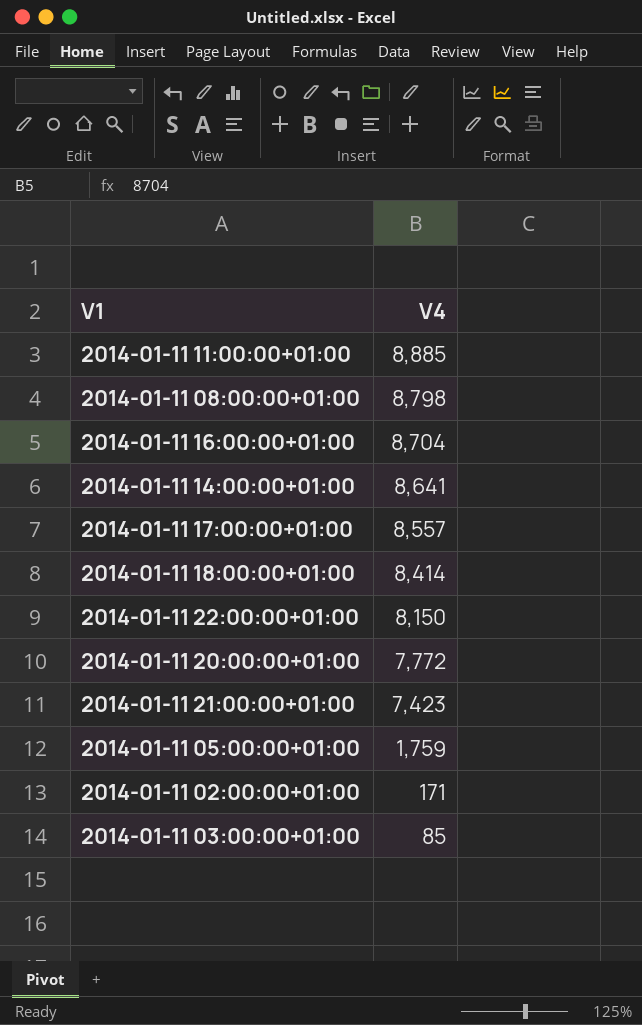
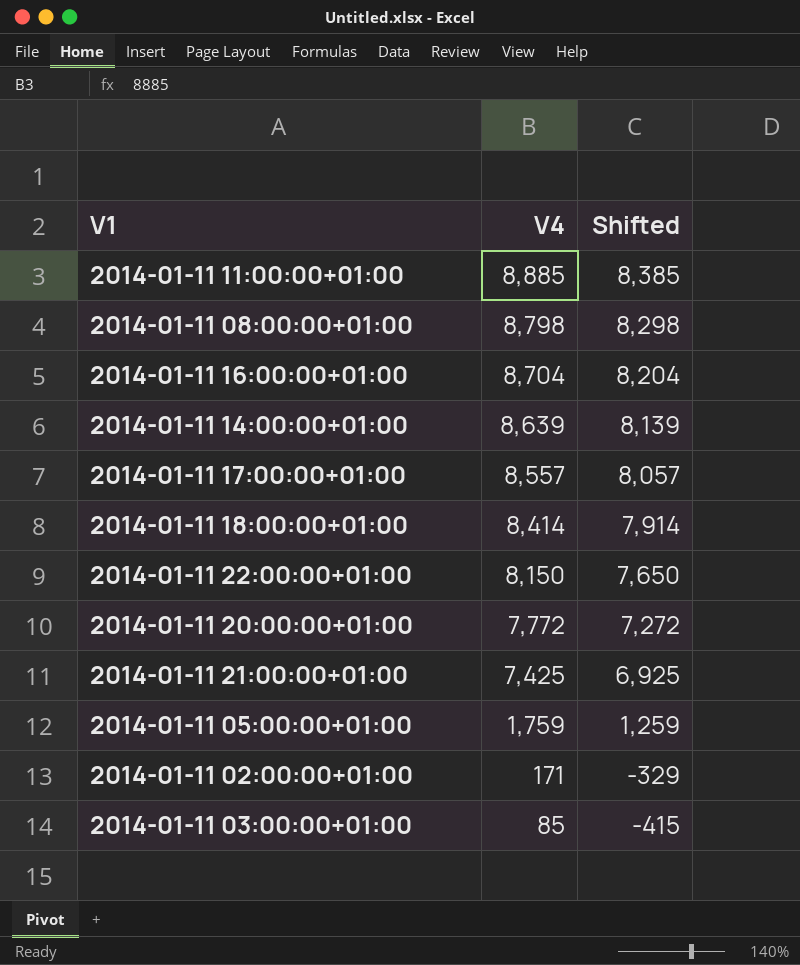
column Shifted | formula: none -> [V4] - 500
2014-01-11 14:00:00+01:00 | V4: 8,641 -> 8,639
2014-01-11 21:00:00+01:00 | V4: 7,423 -> 7,425

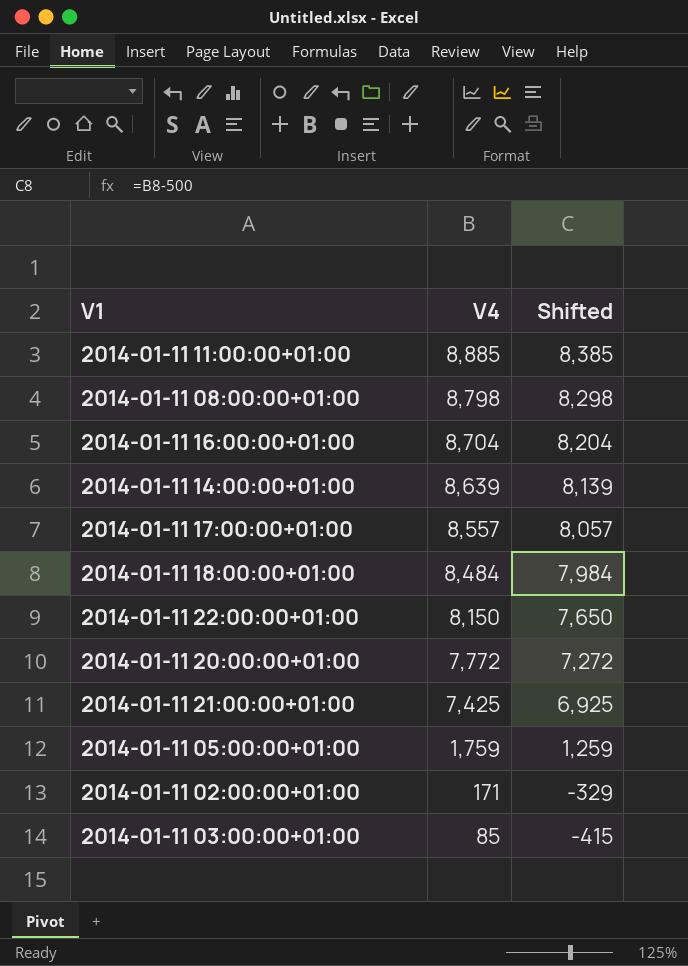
2014-01-11 18:00:00+01:00 | V4: 8,414 -> 8,484
2014-01-11 18:00:00+01:00 | Shifted: 7,914 -> 7,984

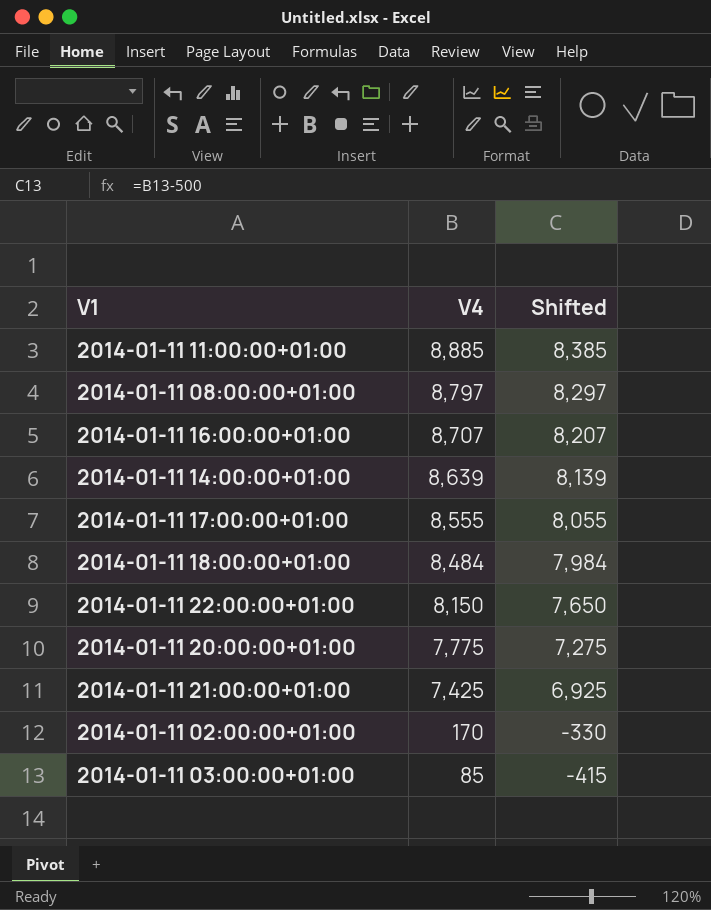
row 2014-01-11 05:00:00+01:00: 1,759 | 1,259 -> none
2014-01-11 08:00:00+01:00 | V4: 8,798 -> 8,797
2014-01-11 08:00:00+01:00 | Shifted: 8,298 -> 8,297
2014-01-11 16:00:00+01:00 | V4: 8,704 -> 8,707
2014-01-11 16:00:00+01:00 | Shifted: 8,204 -> 8,207
2014-01-11 17:00:00+01:00 | V4: 8,557 -> 8,555
2014-01-11 17:00:00+01:00 | Shifted: 8,057 -> 8,055
2014-01-11 20:00:00+01:00 | V4: 7,772 -> 7,775
2014-01-11 20:00:00+01:00 | Shifted: 7,272 -> 7,275
2014-01-11 02:00:00+01:00 | V4: 171 -> 170
2014-01-11 02:00:00+01:00 | Shifted: -329 -> -330

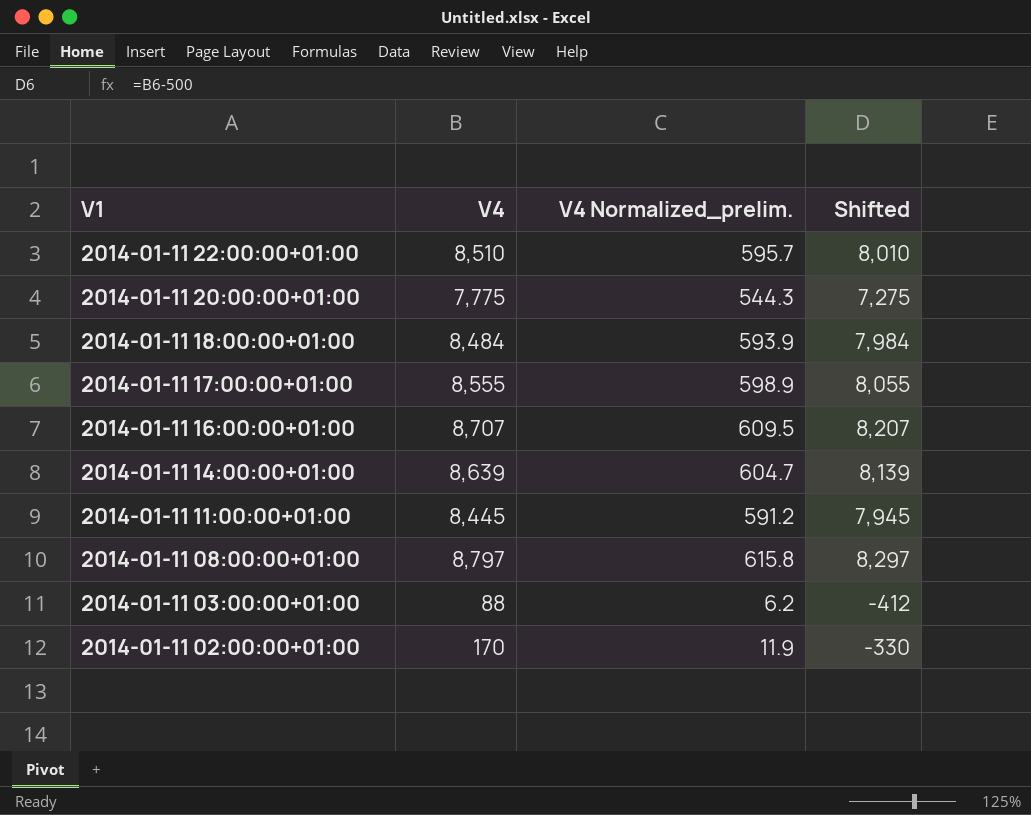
row order: V4 descending -> V1 descending
column V4 Normalized_prelim. | formula: none -> [V4] * 0.07
row 2014-01-11 21:00:00+01:00: 7,425 | 6,925 -> none
2014-01-11 22:00:00+01:00 | V4: 8,150 -> 8,510
2014-01-11 22:00:00+01:00 | Shifted: 7,650 -> 8,010
2014-01-11 11:00:00+01:00 | V4: 8,885 -> 8,445
2014-01-11 11:00:00+01:00 | Shifted: 8,385 -> 7,945
2014-01-11 03:00:00+01:00 | V4: 85 -> 88
2014-01-11 03:00:00+01:00 | Shifted: -415 -> -412

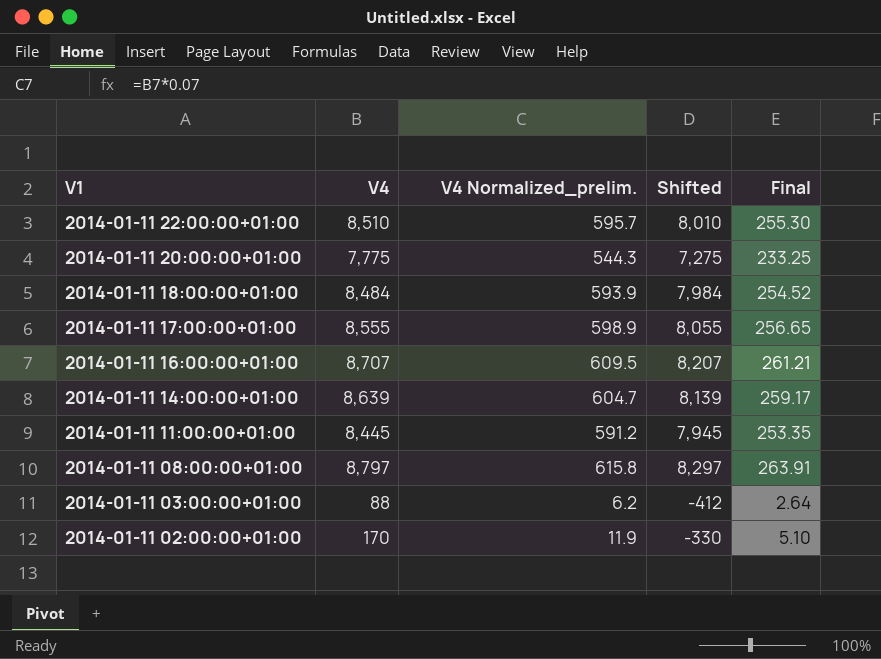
column Final | formula: none -> [V4] * 0.03

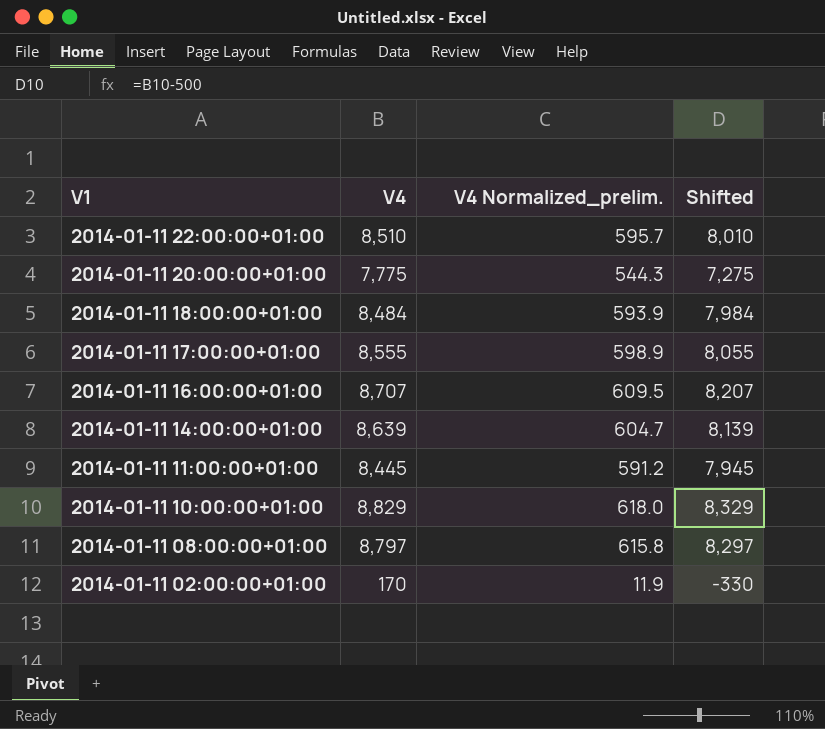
column Final | formula: [V4] * 0.03 -> none
row 2014-01-11 03:00:00+01:00: 88 | 6.2 | -412 | 2.64 -> none
row 2014-01-11 10:00:00+01:00: none -> 8,829 | 618.0 | 8,329

